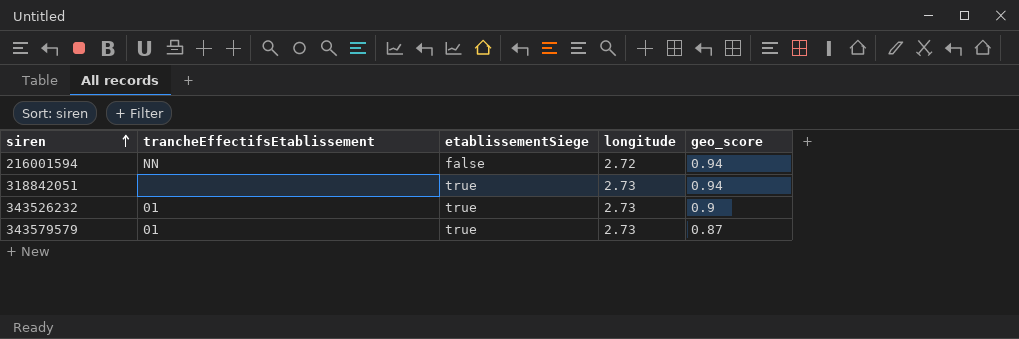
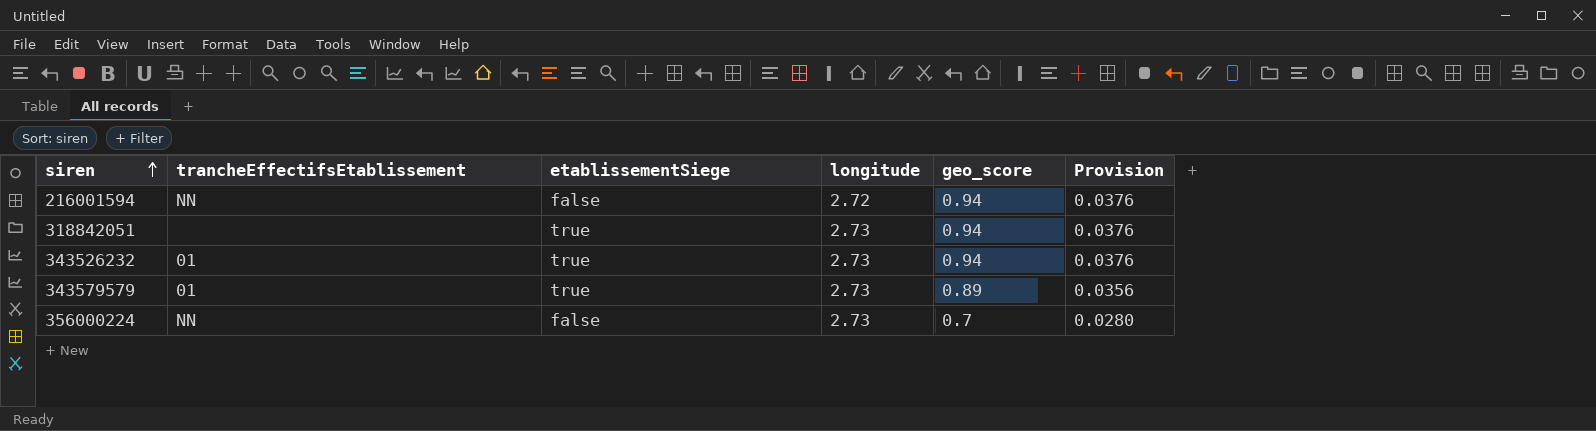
column Provision | formula: none -> [geo_score] * 0.04
343526232 | geo_score: 0.9 -> 0.94
343579579 | geo_score: 0.87 -> 0.89
row 356000224: none -> NN | false | 2.73 | 0.7 | 0.0280

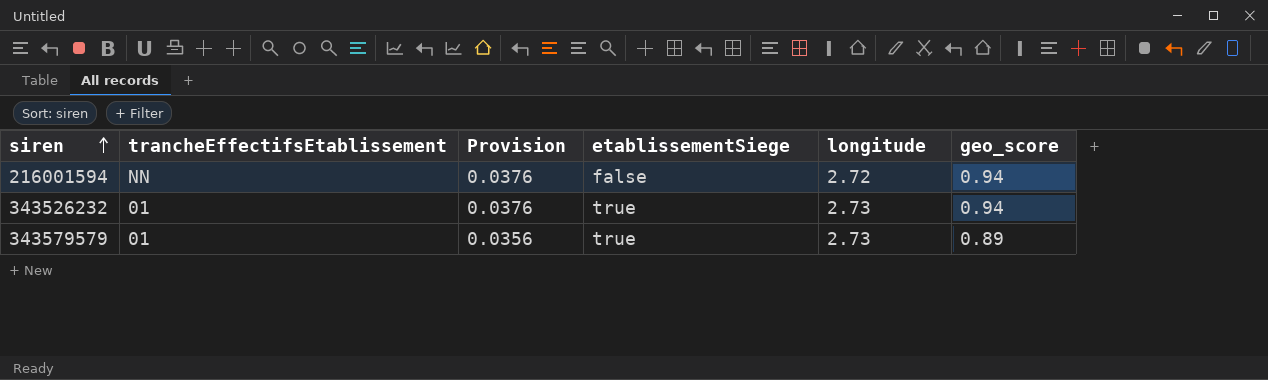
column Provision | position: 6 -> 3
row 318842051: none | true | 2.73 | 0.94 | 0.0376 -> none
row 356000224: NN | false | 2.73 | 0.7 | 0.0280 -> none

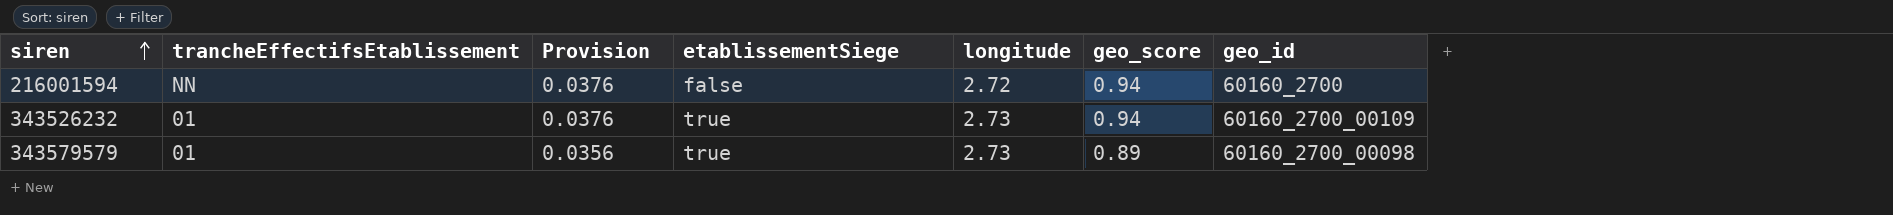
column geo_id | position: none -> 7

